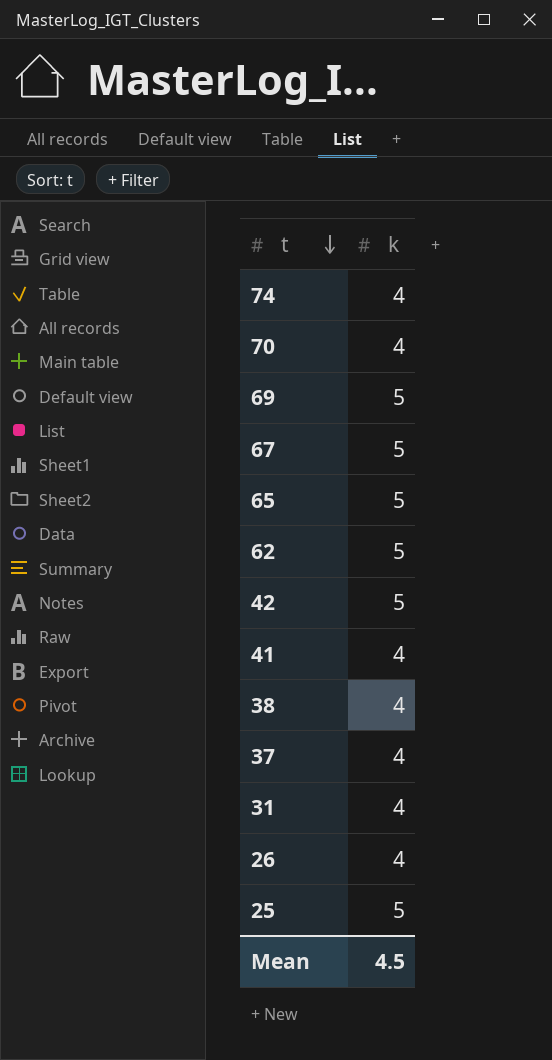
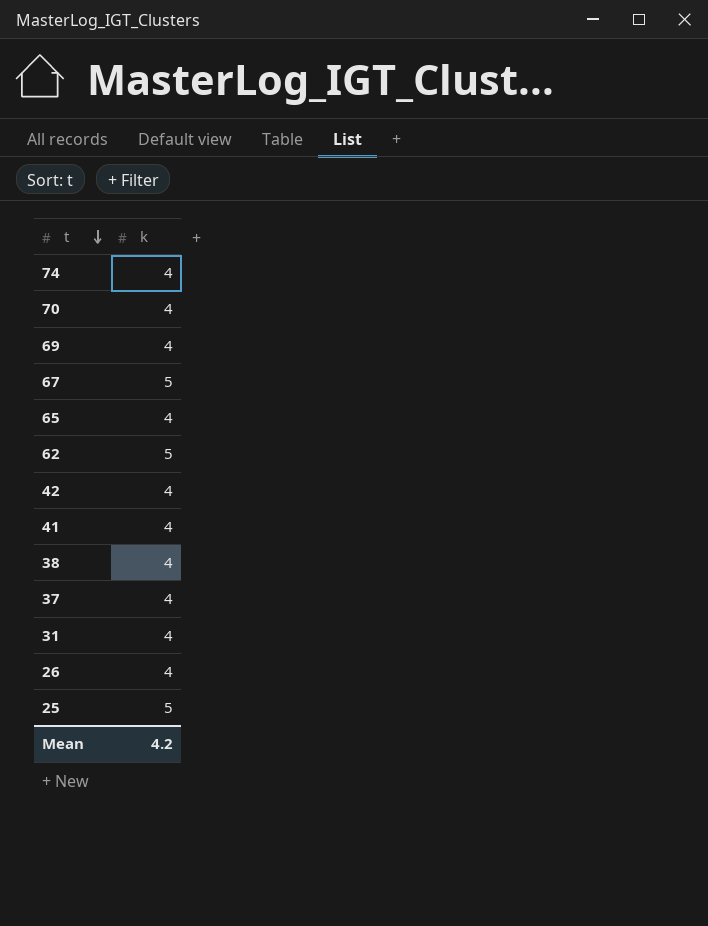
69 | k: 5 -> 4
65 | k: 5 -> 4
42 | k: 5 -> 4
Mean | k: 4.5 -> 4.2

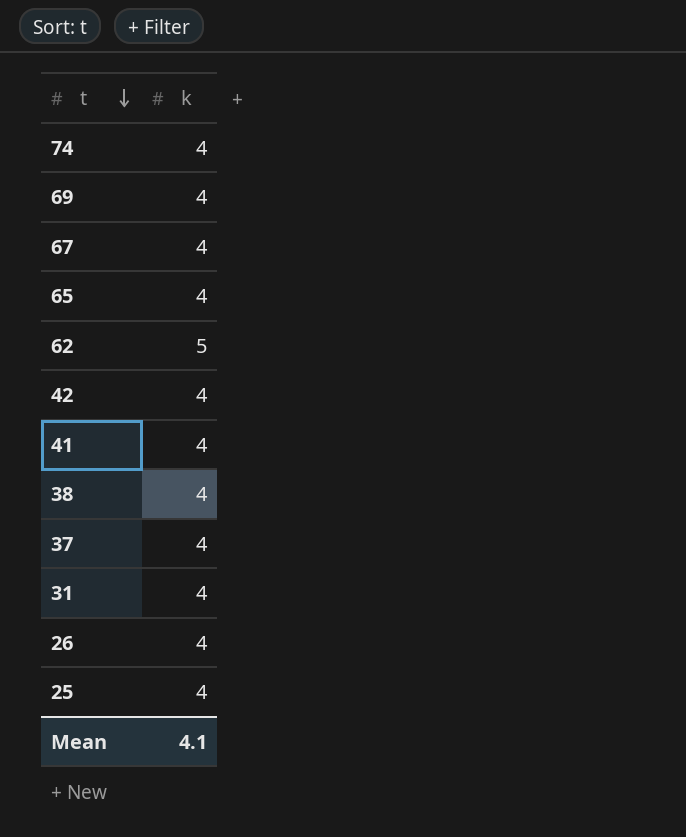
row 70: 4 -> none
67 | k: 5 -> 4
25 | k: 5 -> 4
Mean | k: 4.2 -> 4.1

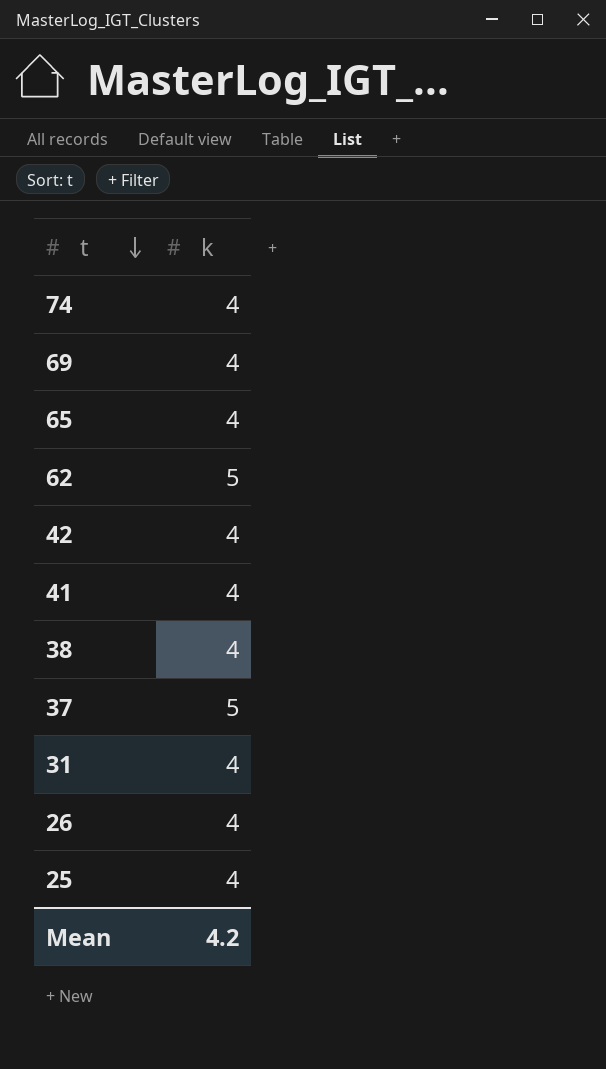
row 67: 4 -> none
37 | k: 4 -> 5
Mean | k: 4.1 -> 4.2

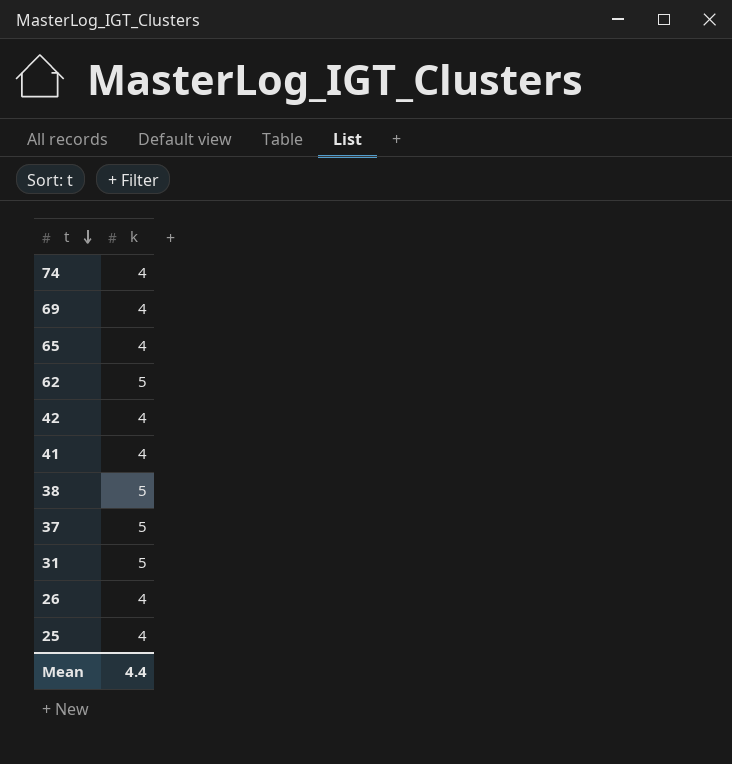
38 | k: 4 -> 5
31 | k: 4 -> 5
Mean | k: 4.2 -> 4.4

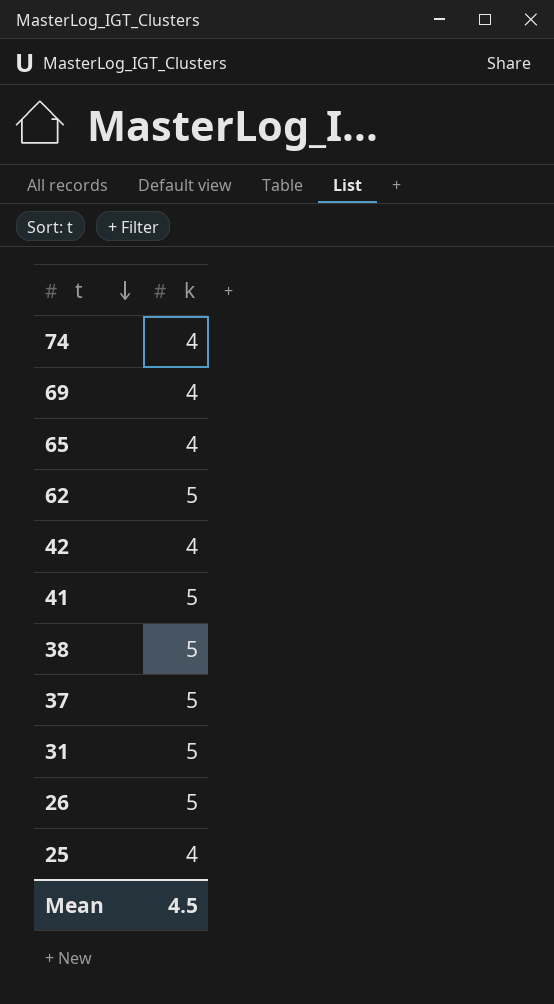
41 | k: 4 -> 5
26 | k: 4 -> 5
Mean | k: 4.4 -> 4.5

